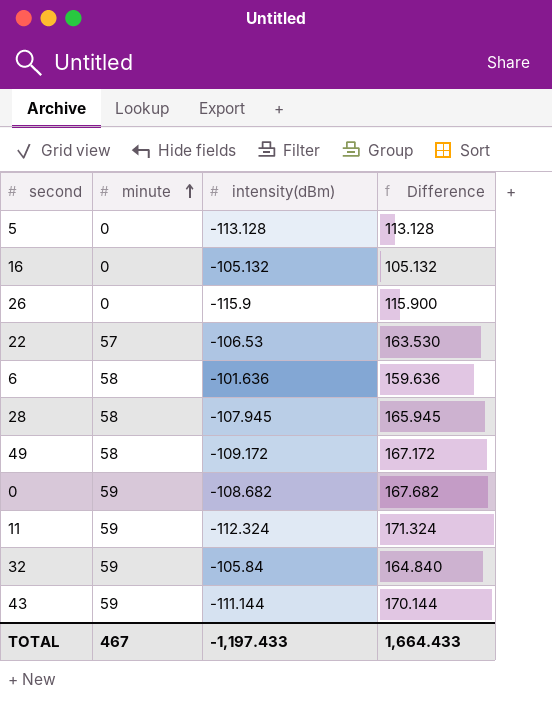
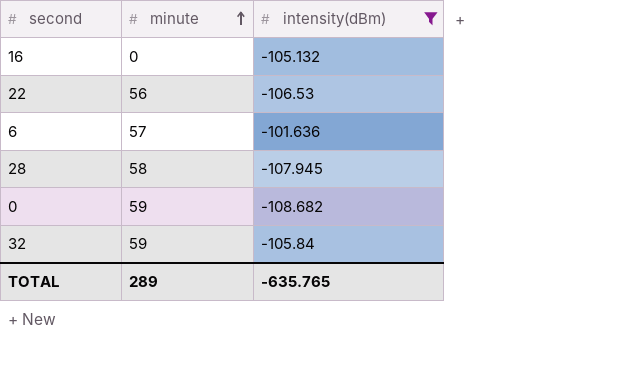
filter: none -> intensity(dBm) >= -108.682
column Difference | formula: [minute] - [intensity(dBm)] -> none
22 | minute: 57 -> 56
6 | minute: 58 -> 57
TOTAL | minute: 467 -> 289
TOTAL | intensity(dBm): -1,197.433 -> -635.765

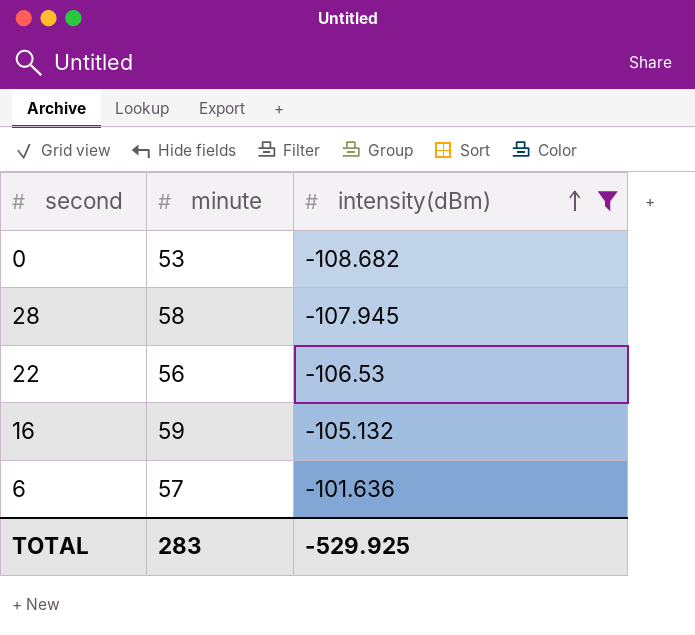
row order: minute ascending -> intensity(dBm) ascending
row 32: 59 | -105.84 -> none
0 | minute: 59 -> 53
16 | minute: 0 -> 59
TOTAL | minute: 289 -> 283
TOTAL | intensity(dBm): -635.765 -> -529.925

